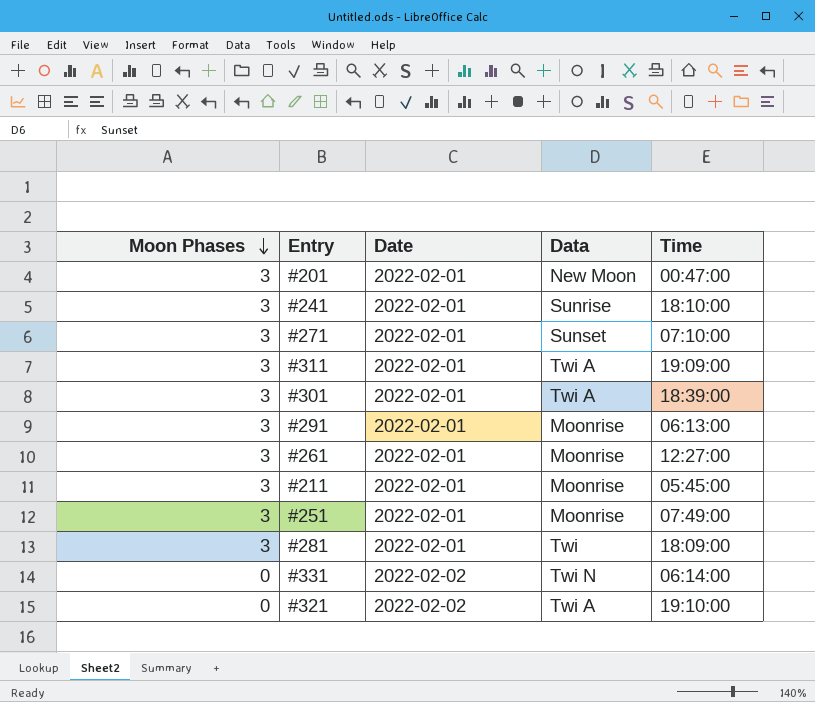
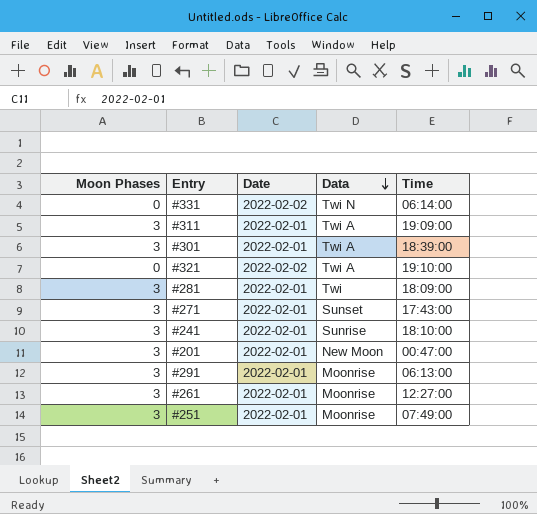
row order: Moon Phases descending -> Data descending
row #211: 3 | 2022-02-01 | Moonrise | 05:45:00 -> none
#271 | Time: 07:10:00 -> 17:43:00

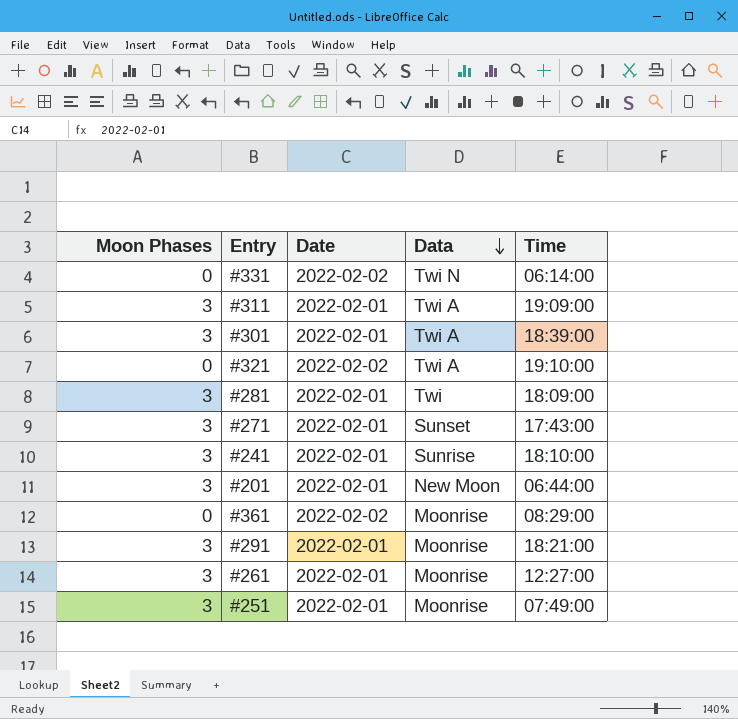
#201 | Time: 00:47:00 -> 06:44:00
row #361: none -> 0 | 2022-02-02 | Moonrise | 08:29:00
#291 | Time: 06:13:00 -> 18:21:00

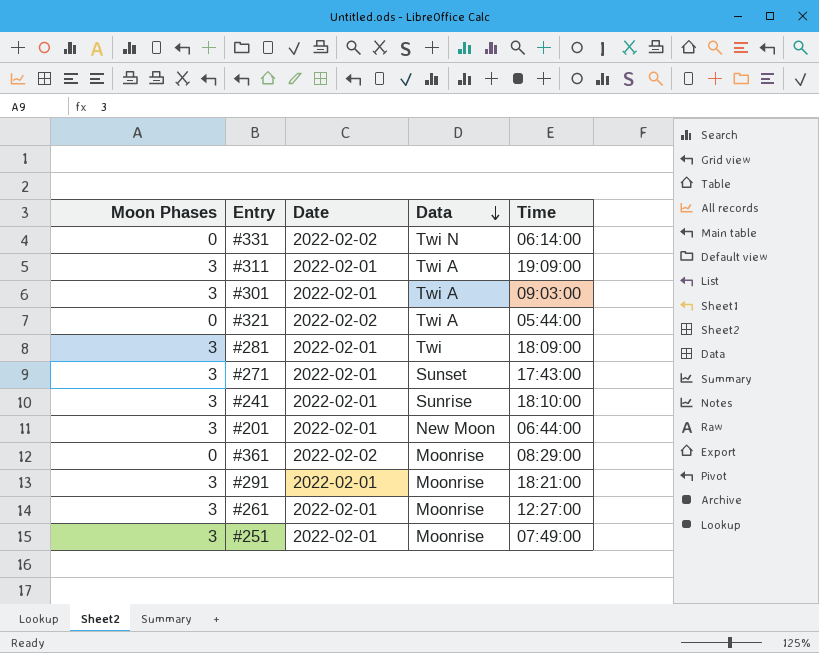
#301 | Time: 18:39:00 -> 09:03:00
#321 | Time: 19:10:00 -> 05:44:00

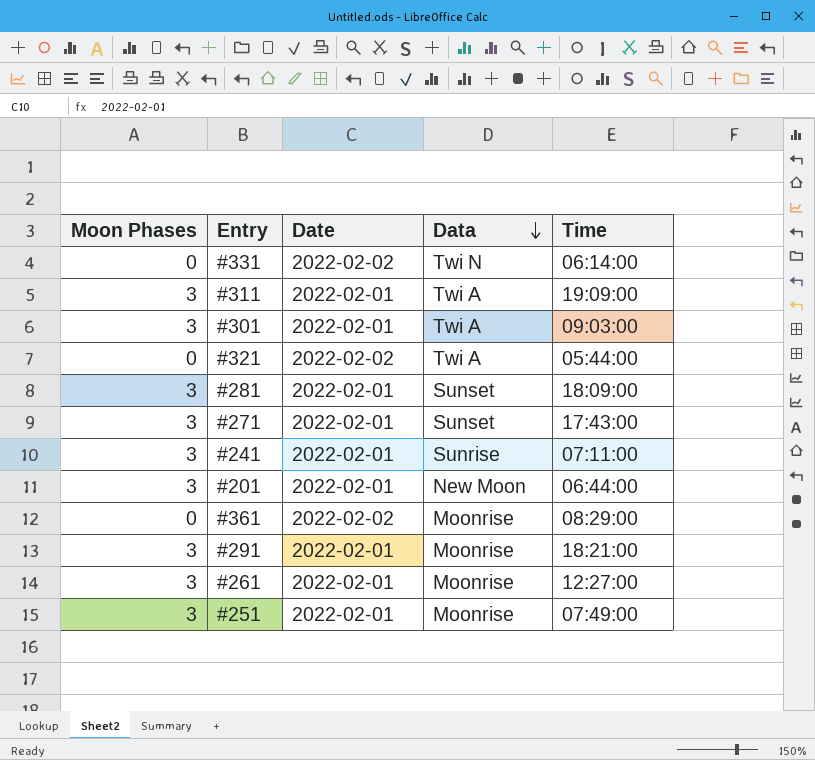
#281 | Data: Twi -> Sunset
#241 | Time: 18:10:00 -> 07:11:00

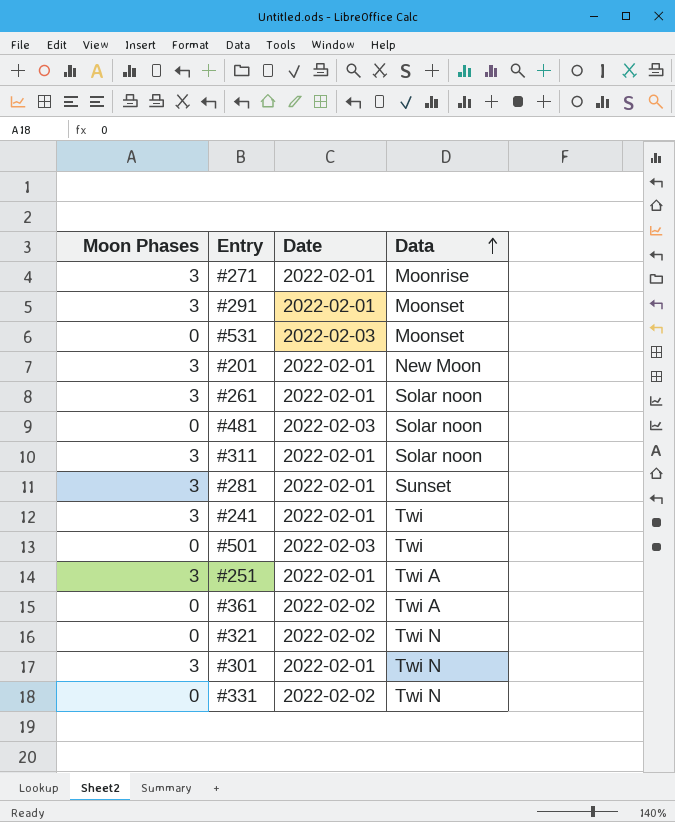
row order: Data descending -> Data ascending
column Time | position: 5 -> none
#271 | Data: Sunset -> Moonrise
#291 | Data: Moonrise -> Moonset
row #531: none -> 0 | 2022-02-03 | Moonset
#261 | Data: Moonrise -> Solar noon
row #481: none -> 0 | 2022-02-03 | Solar noon
#311 | Data: Twi A -> Solar noon
#241 | Data: Sunrise -> Twi
row #501: none -> 0 | 2022-02-03 | Twi
#251 | Data: Moonrise -> Twi A
#361 | Data: Moonrise -> Twi A
#321 | Data: Twi A -> Twi N
#301 | Data: Twi A -> Twi N

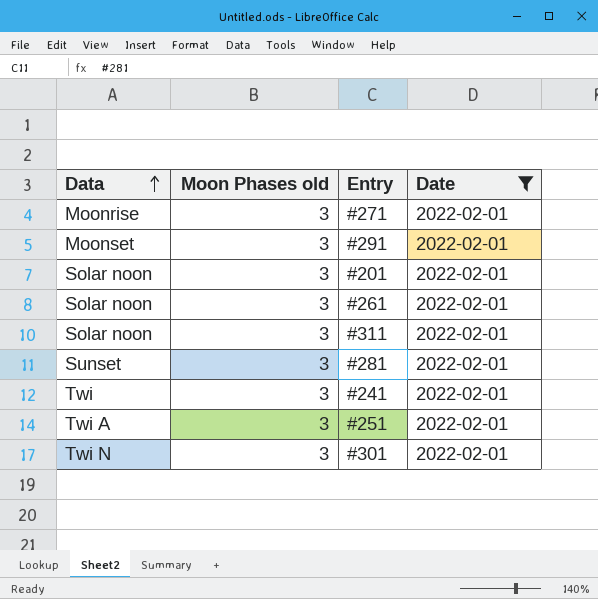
filter: none -> Date = 2022-02-01
column Data | position: 4 -> 1
column name: Moon Phases -> Moon Phases old
#201 | Data: New Moon -> Solar noon

